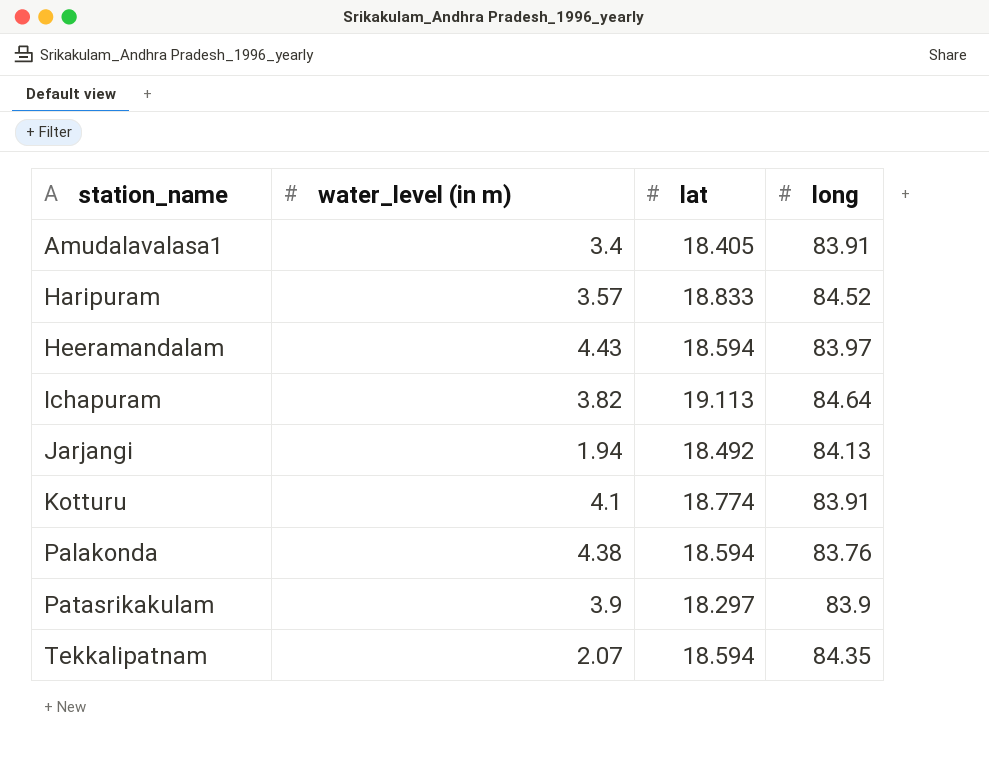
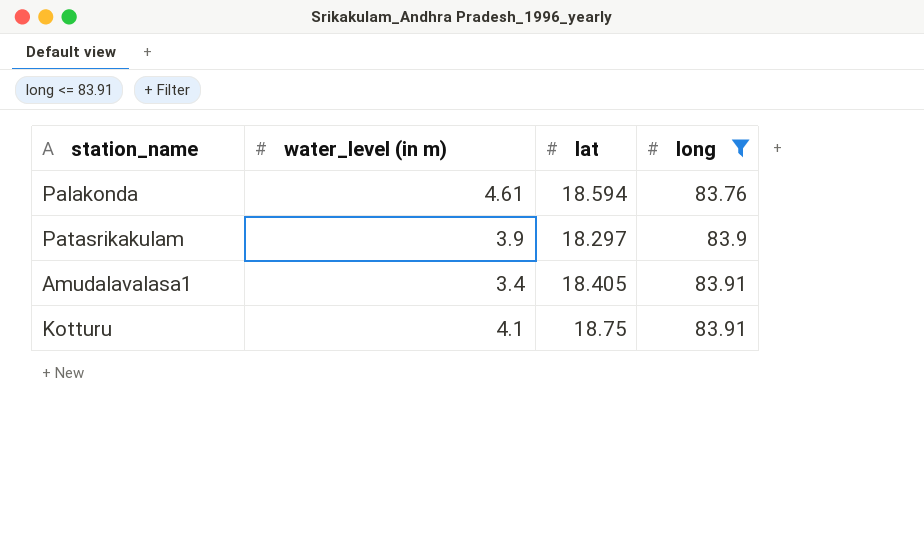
filter: none -> long <= 83.91
row order: station_name ascending -> long ascending
Palakonda | water_level (in m): 4.38 -> 4.61
Kotturu | lat: 18.774 -> 18.75

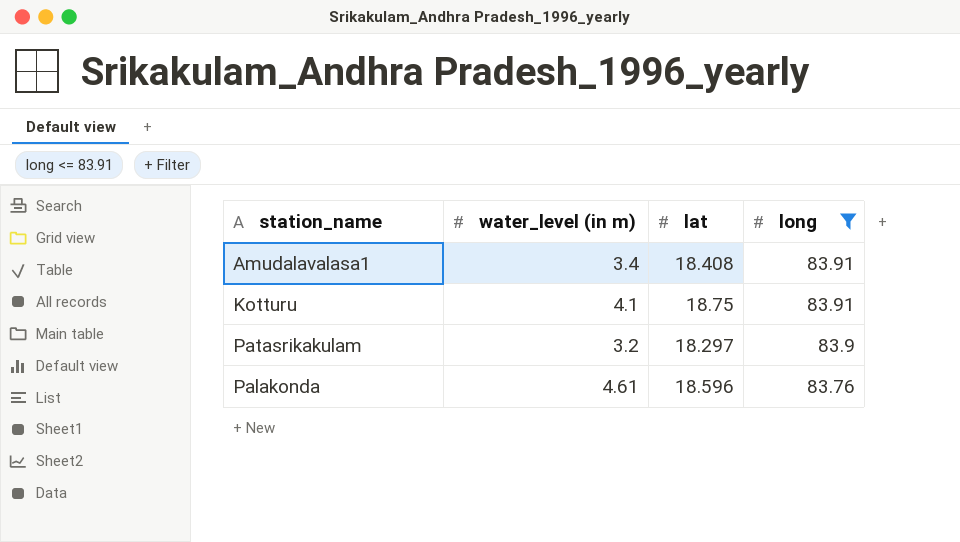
row order: long ascending -> long descending
Amudalavalasa1 | lat: 18.405 -> 18.408
Patasrikakulam | water_level (in m): 3.9 -> 3.2
Palakonda | lat: 18.594 -> 18.596

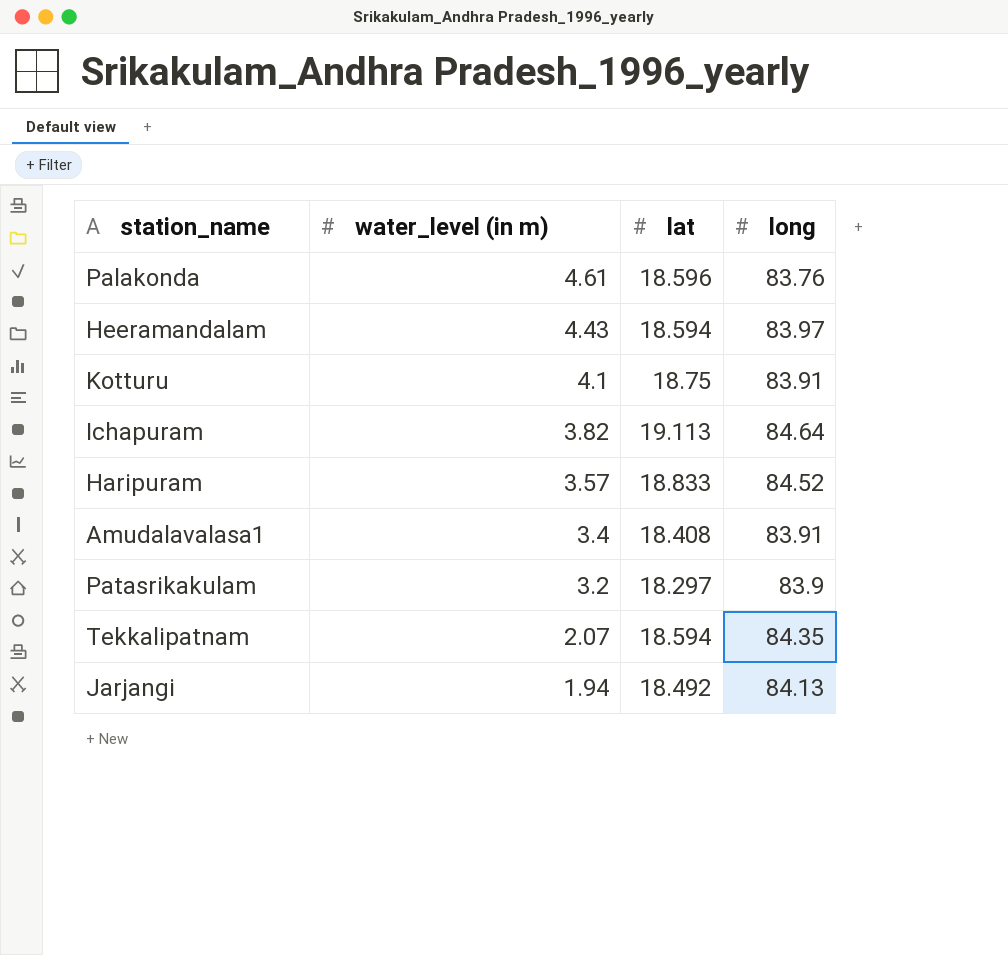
filter: long <= 83.91 -> none
row order: long descending -> water_level (in m) descending

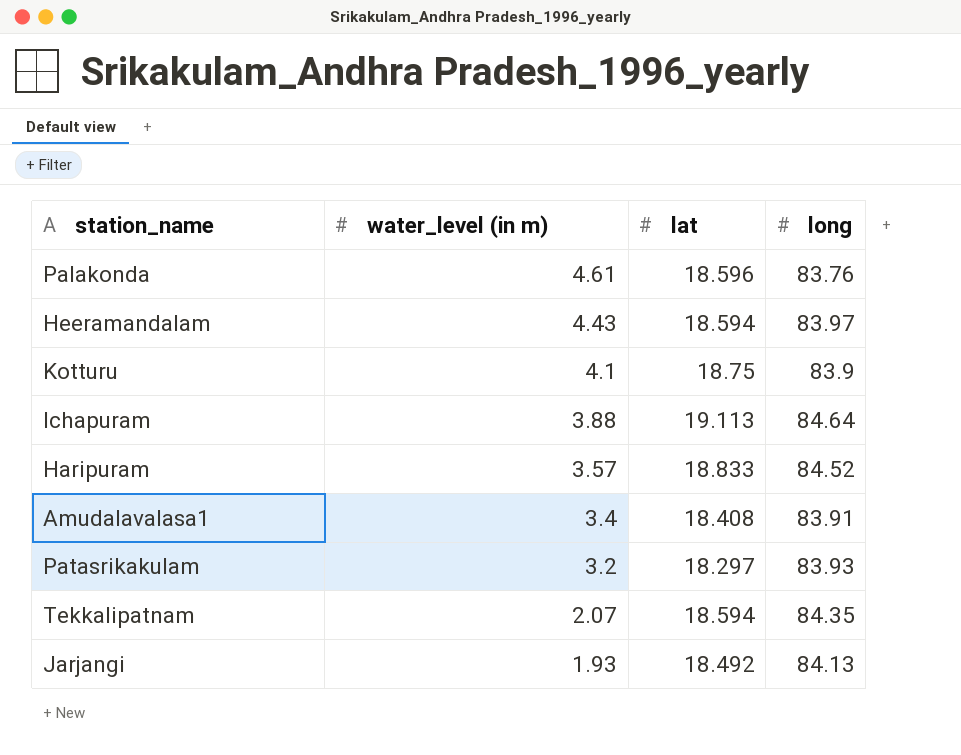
Kotturu | long: 83.91 -> 83.9
Ichapuram | water_level (in m): 3.82 -> 3.88
Patasrikakulam | long: 83.9 -> 83.93
Jarjangi | water_level (in m): 1.94 -> 1.93

